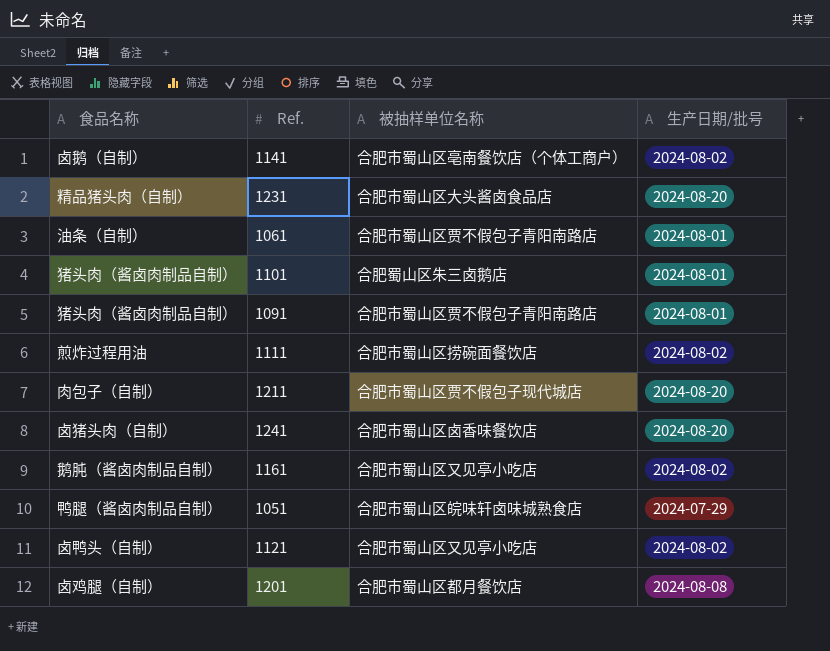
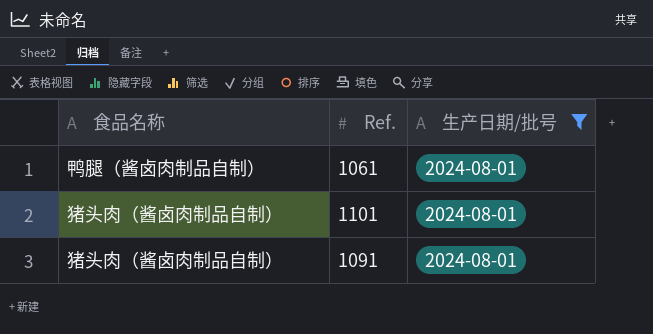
filter: none -> 生产日期/批号 = 2024-08-01
column 被抽样单位名称 | position: 3 -> none
1061 | 食品名称: 油条（自制） -> 鸭腿（酱卤肉制品自制）

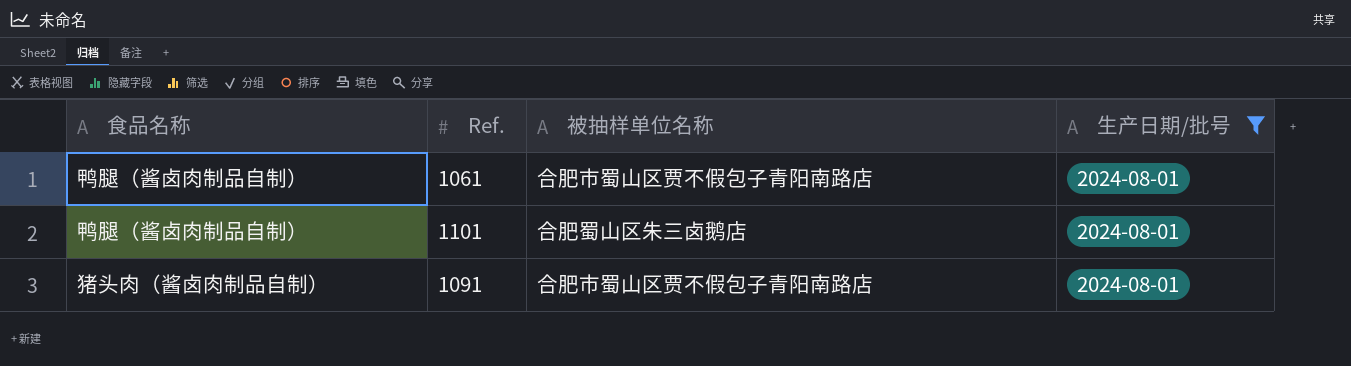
column 被抽样单位名称 | position: none -> 3
1101 | 食品名称: 猪头肉（酱卤肉制品自制） -> 鸭腿（酱卤肉制品自制）

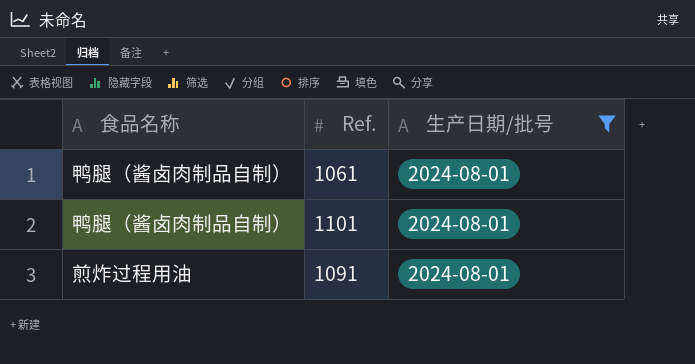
column 被抽样单位名称 | position: 3 -> none
1091 | 食品名称: 猪头肉（酱卤肉制品自制） -> 煎炸过程用油

